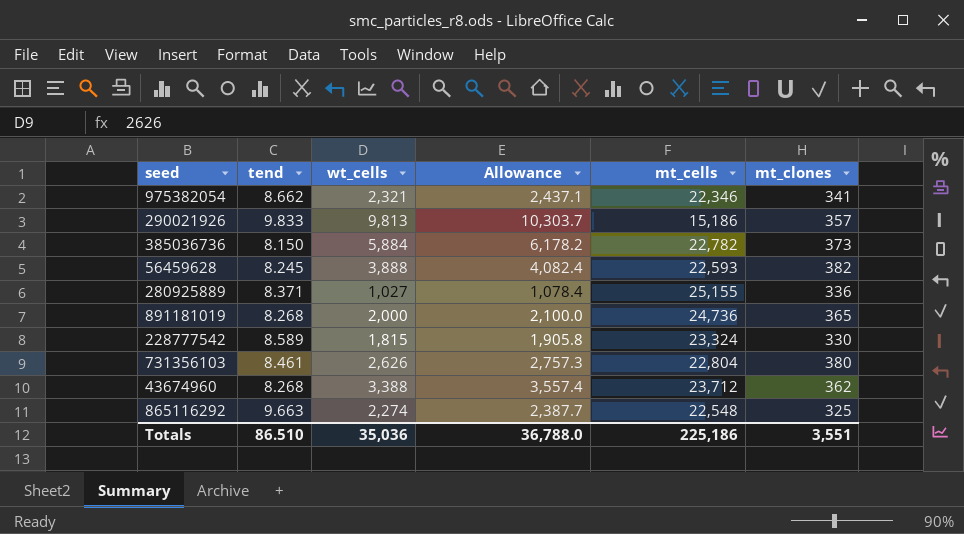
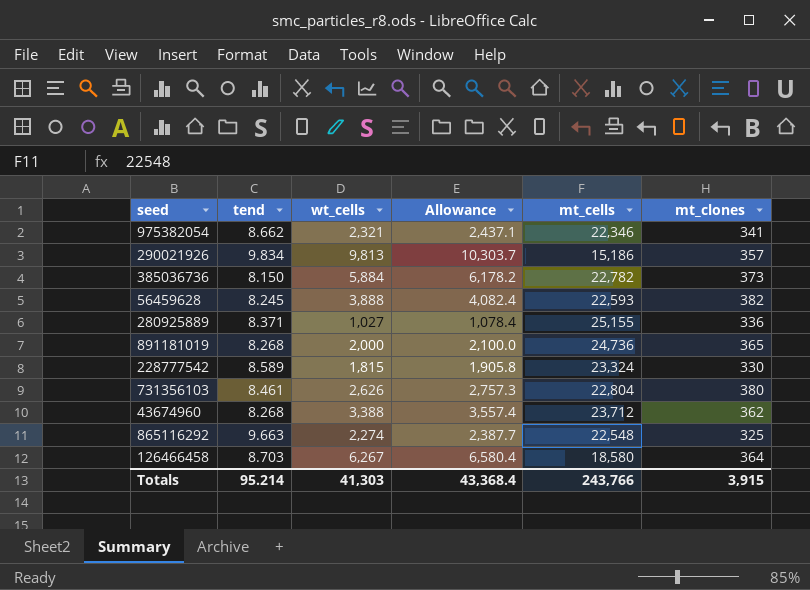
290021926 | tend: 9.833 -> 9.834
row 126466458: none -> 8.703 | 6,267 | 6,580.4 | 18,580 | 364
Totals | tend: 86.510 -> 95.214
Totals | wt_cells: 35,036 -> 41,303
Totals | Allowance: 36,788.0 -> 43,368.4
Totals | mt_cells: 225,186 -> 243,766
Totals | mt_clones: 3,551 -> 3,915

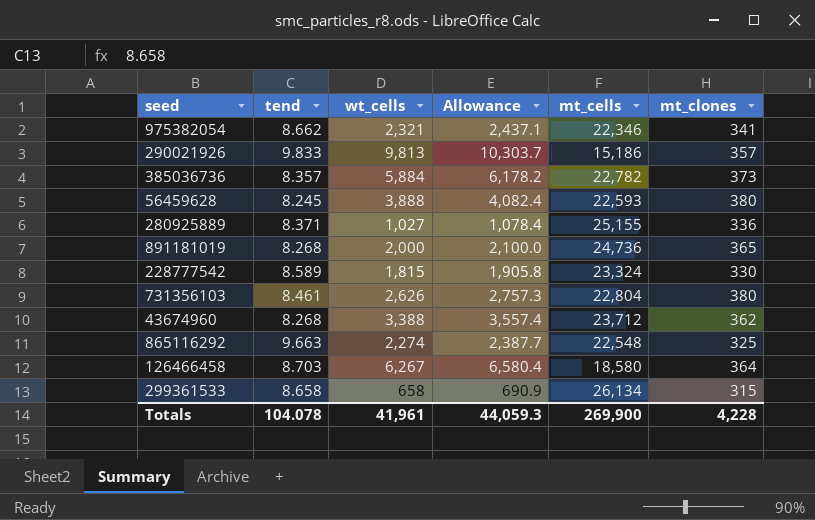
290021926 | tend: 9.834 -> 9.833
385036736 | tend: 8.150 -> 8.357
56459628 | mt_clones: 382 -> 380
row 299361533: none -> 8.658 | 658 | 690.9 | 26,134 | 315
Totals | tend: 95.214 -> 104.078
Totals | wt_cells: 41,303 -> 41,961
Totals | Allowance: 43,368.4 -> 44,059.3
Totals | mt_cells: 243,766 -> 269,900
Totals | mt_clones: 3,915 -> 4,228

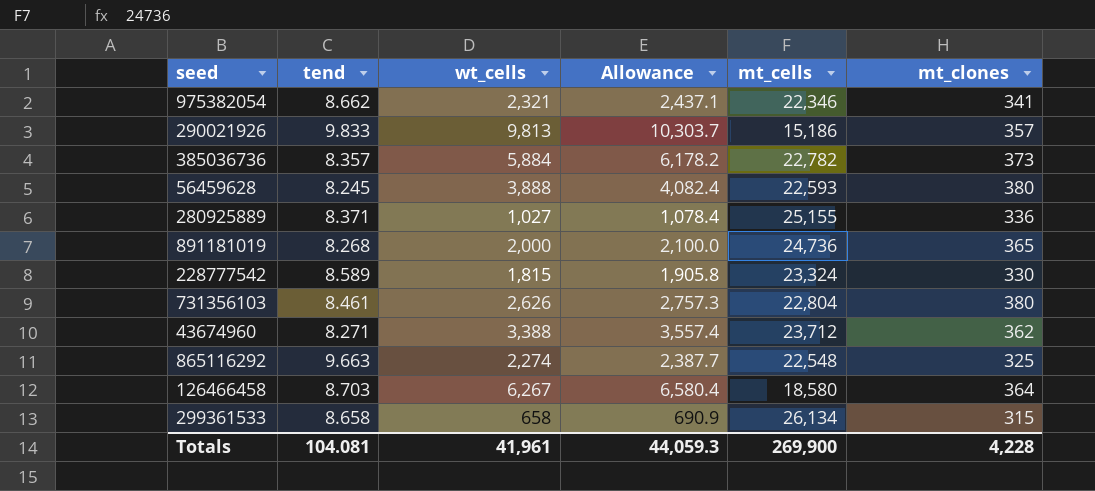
43674960 | tend: 8.268 -> 8.271
Totals | tend: 104.078 -> 104.081

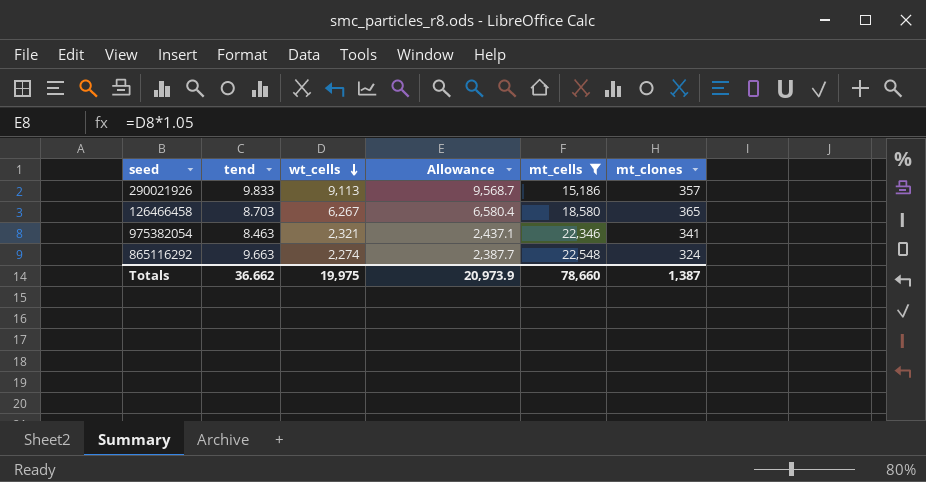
filter: none -> mt_cells <= 22,548
row order: none -> wt_cells descending
290021926 | wt_cells: 9,813 -> 9,113
290021926 | Allowance: 10,303.7 -> 9,568.7
126466458 | mt_clones: 364 -> 365
975382054 | tend: 8.662 -> 8.463
865116292 | mt_clones: 325 -> 324
Totals | tend: 104.081 -> 36.662
Totals | wt_cells: 41,961 -> 19,975
Totals | Allowance: 44,059.3 -> 20,973.9
Totals | mt_cells: 269,900 -> 78,660
Totals | mt_clones: 4,228 -> 1,387

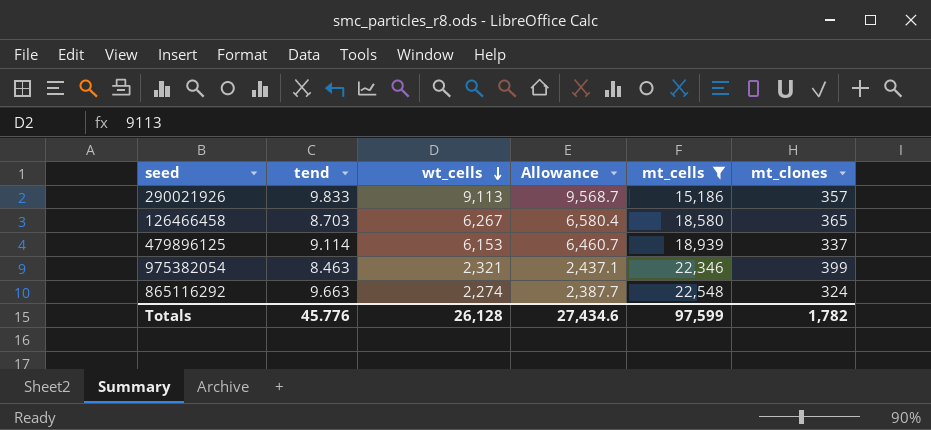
row 479896125: none -> 9.114 | 6,153 | 6,460.7 | 18,939 | 337
975382054 | mt_clones: 341 -> 399
Totals | tend: 36.662 -> 45.776
Totals | wt_cells: 19,975 -> 26,128
Totals | Allowance: 20,973.9 -> 27,434.6
Totals | mt_cells: 78,660 -> 97,599
Totals | mt_clones: 1,387 -> 1,782

